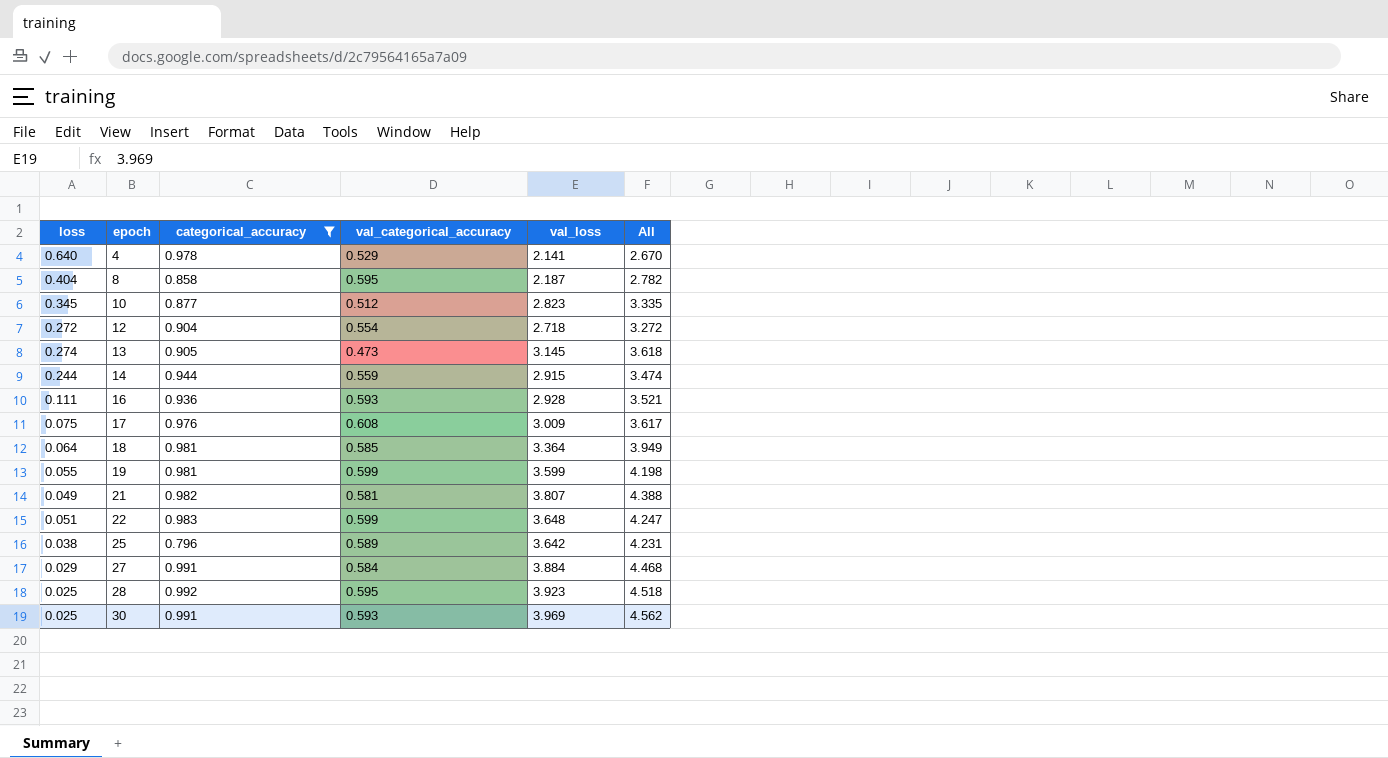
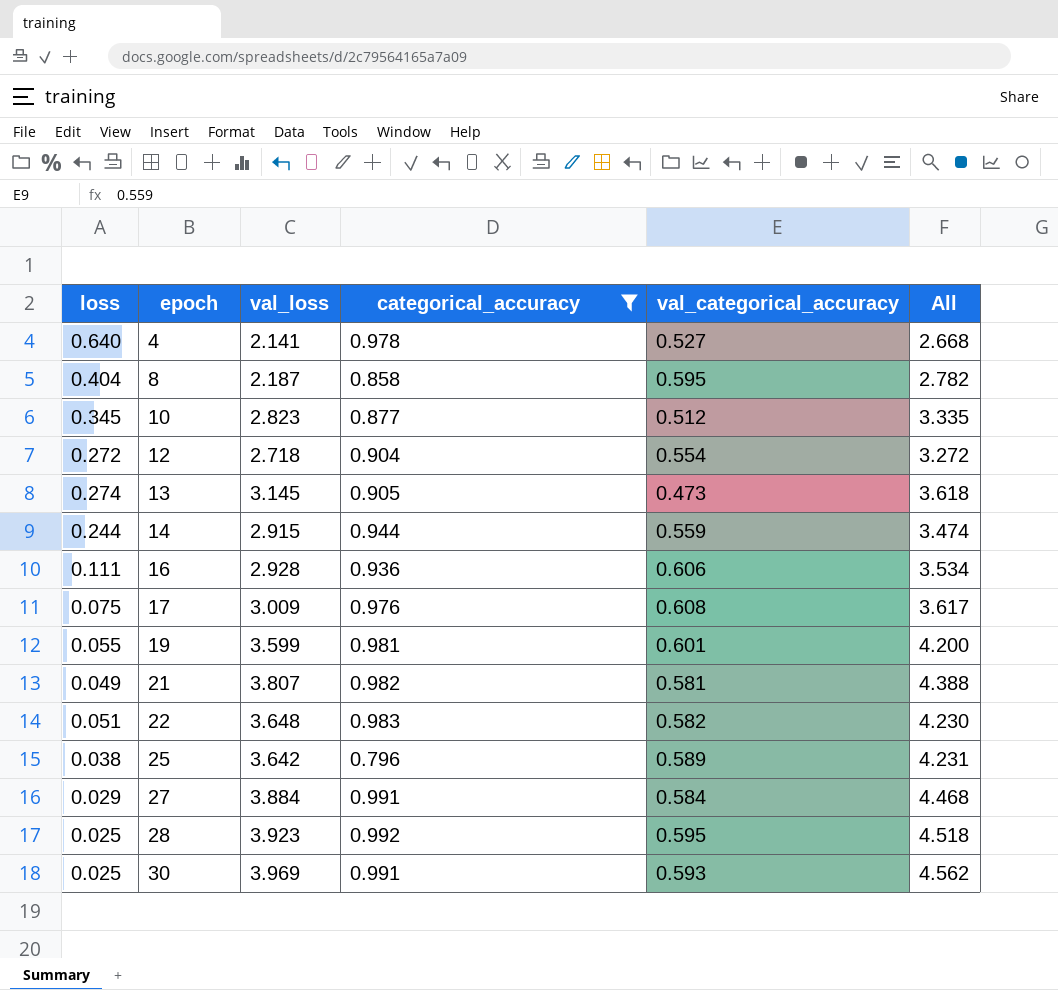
column val_loss | position: 5 -> 3
row 18: 0.064 | 0.981 | 0.585 | 3.364 | 3.949 -> none
4 | val_categorical_accuracy: 0.529 -> 0.527
4 | All: 2.670 -> 2.668
16 | val_categorical_accuracy: 0.593 -> 0.606
16 | All: 3.521 -> 3.534
19 | val_categorical_accuracy: 0.599 -> 0.601
19 | All: 4.198 -> 4.200
22 | val_categorical_accuracy: 0.599 -> 0.582
22 | All: 4.247 -> 4.230

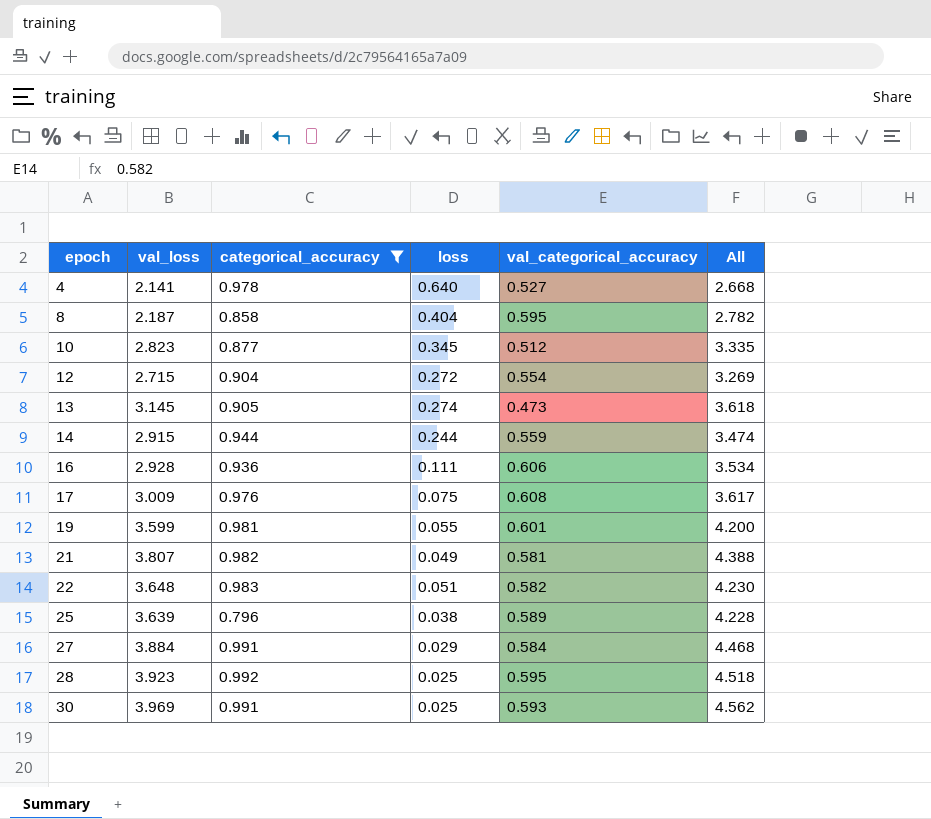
column loss | position: 1 -> 4
12 | val_loss: 2.718 -> 2.715
12 | All: 3.272 -> 3.269
25 | val_loss: 3.642 -> 3.639
25 | All: 4.231 -> 4.228

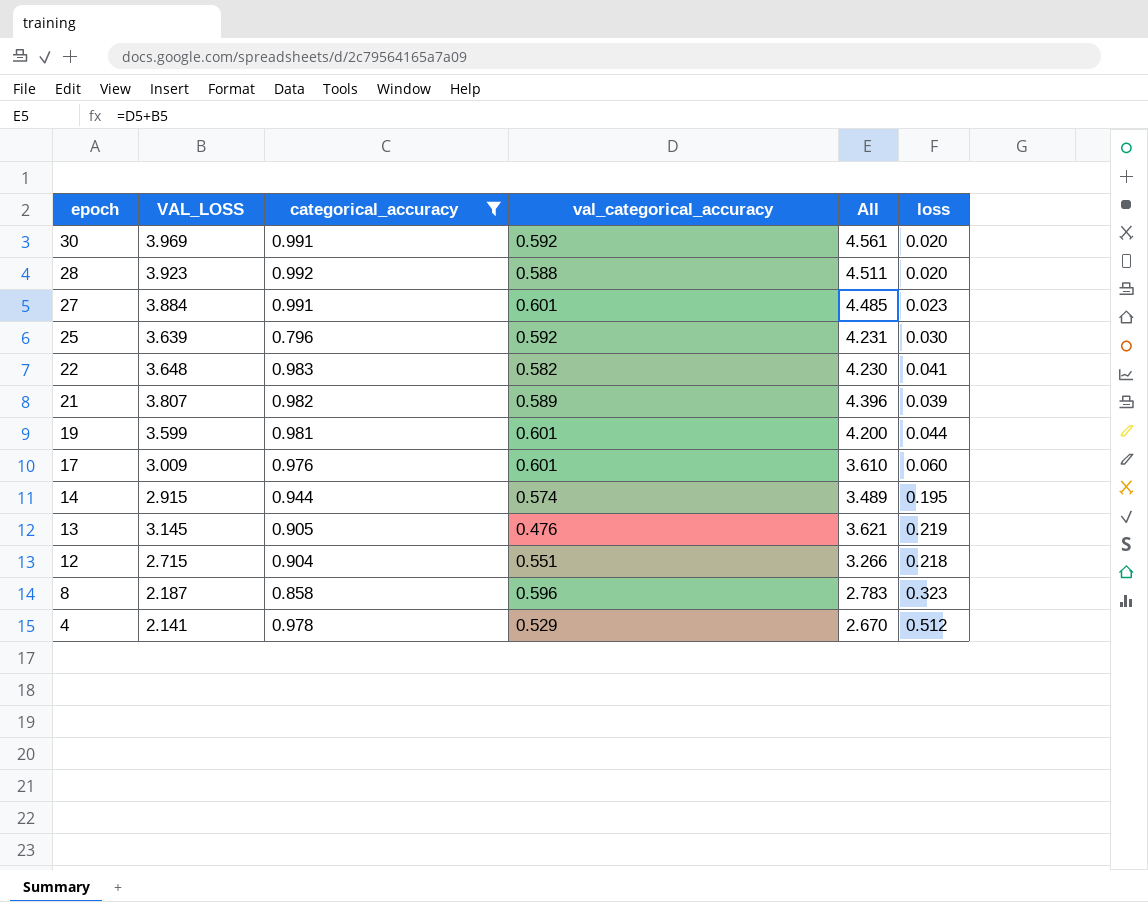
row order: epoch ascending -> epoch descending
column name: val_loss -> VAL_LOSS
column loss | position: 4 -> 6
row 10: 2.823 | 0.877 | 0.345 | 0.512 | 3.335 -> none
row 16: 2.928 | 0.936 | 0.111 | 0.606 | 3.534 -> none
30 | val_categorical_accuracy: 0.593 -> 0.592
30 | All: 4.562 -> 4.561
30 | loss: 0.025 -> 0.020
28 | val_categorical_accuracy: 0.595 -> 0.588
28 | All: 4.518 -> 4.511
28 | loss: 0.025 -> 0.020
27 | val_categorical_accuracy: 0.584 -> 0.601
27 | All: 4.468 -> 4.485
27 | loss: 0.029 -> 0.023
25 | val_categorical_accuracy: 0.589 -> 0.592
25 | All: 4.228 -> 4.231
25 | loss: 0.038 -> 0.030
22 | loss: 0.051 -> 0.041
21 | val_categorical_accuracy: 0.581 -> 0.589
21 | All: 4.388 -> 4.396
21 | loss: 0.049 -> 0.039
19 | loss: 0.055 -> 0.044
17 | val_categorical_accuracy: 0.608 -> 0.601
17 | All: 3.617 -> 3.610
17 | loss: 0.075 -> 0.060
14 | val_categorical_accuracy: 0.559 -> 0.574
14 | All: 3.474 -> 3.489
14 | loss: 0.244 -> 0.195
13 | val_categorical_accuracy: 0.473 -> 0.476
13 | All: 3.618 -> 3.621
13 | loss: 0.274 -> 0.219
12 | val_categorical_accuracy: 0.554 -> 0.551
12 | All: 3.269 -> 3.266
12 | loss: 0.272 -> 0.218
8 | val_categorical_accuracy: 0.595 -> 0.596
8 | All: 2.782 -> 2.783
8 | loss: 0.404 -> 0.323
4 | val_categorical_accuracy: 0.527 -> 0.529
4 | All: 2.668 -> 2.670
4 | loss: 0.640 -> 0.512

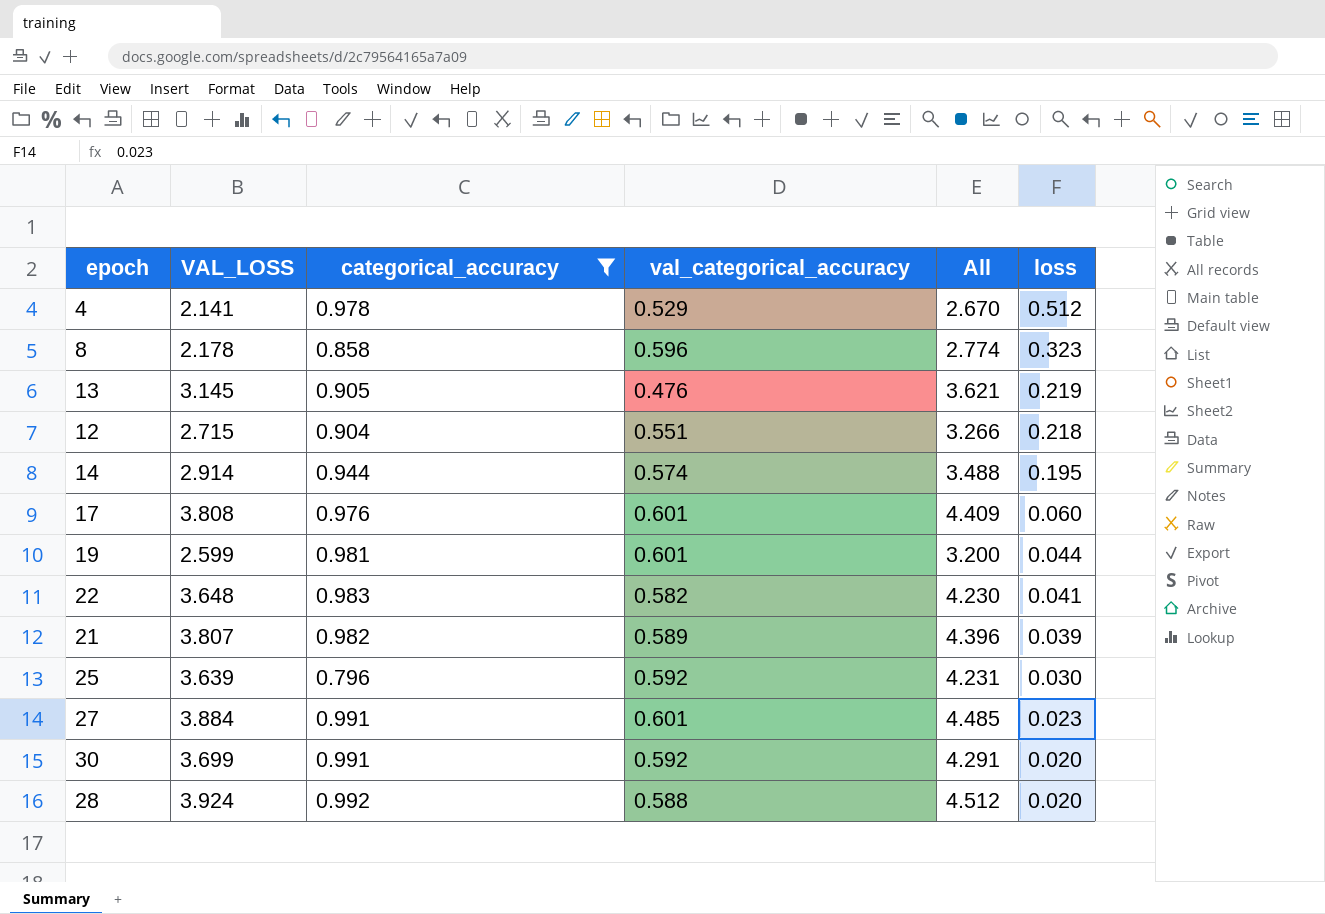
row order: epoch descending -> loss descending
8 | VAL_LOSS: 2.187 -> 2.178
8 | All: 2.783 -> 2.774
14 | VAL_LOSS: 2.915 -> 2.914
14 | All: 3.489 -> 3.488
17 | VAL_LOSS: 3.009 -> 3.808
17 | All: 3.610 -> 4.409
19 | VAL_LOSS: 3.599 -> 2.599
19 | All: 4.200 -> 3.200
30 | VAL_LOSS: 3.969 -> 3.699
30 | All: 4.561 -> 4.291
28 | VAL_LOSS: 3.923 -> 3.924
28 | All: 4.511 -> 4.512

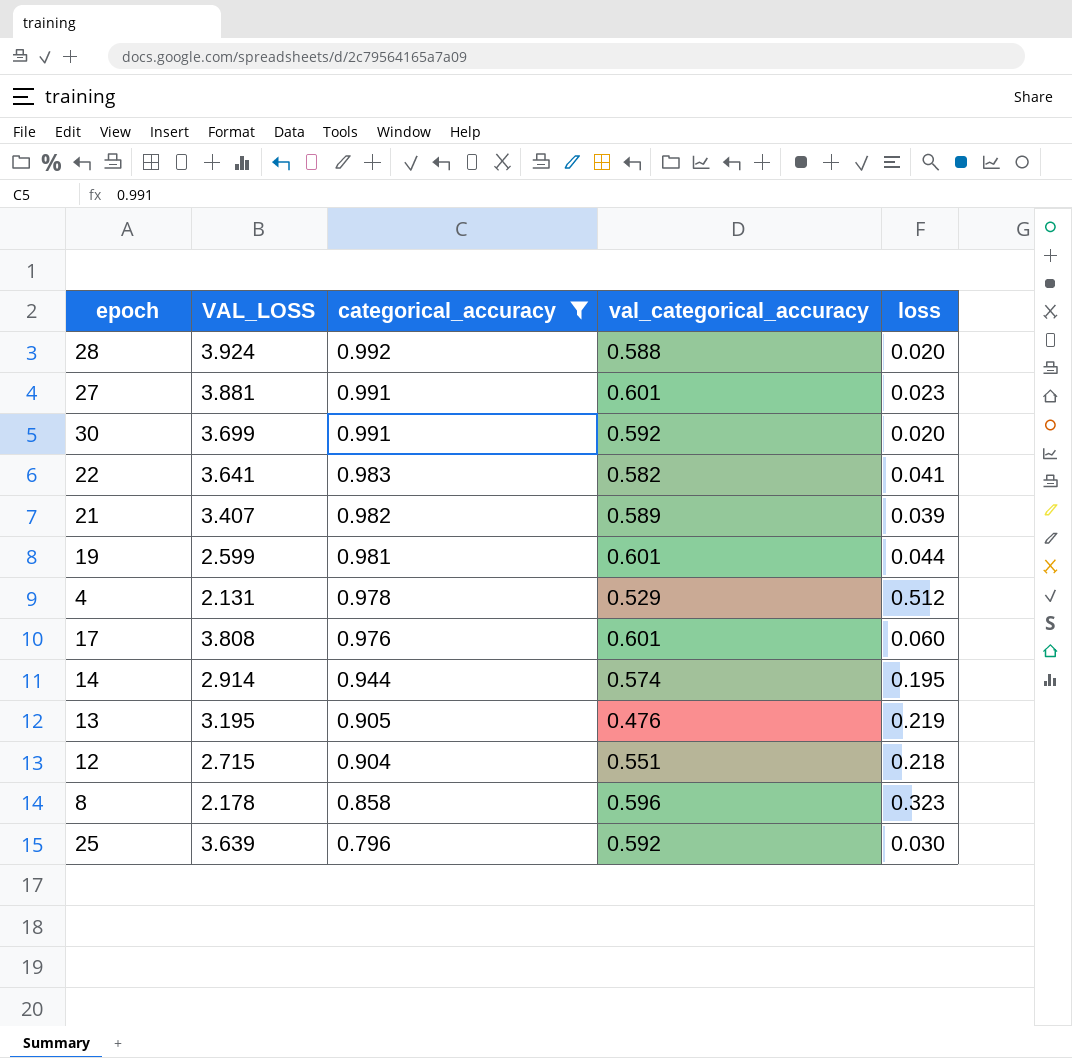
row order: loss descending -> categorical_accuracy descending
column All | formula: [VAL_LOSS] + [val_categorical_accuracy] -> none
27 | VAL_LOSS: 3.884 -> 3.881
22 | VAL_LOSS: 3.648 -> 3.641
21 | VAL_LOSS: 3.807 -> 3.407
4 | VAL_LOSS: 2.141 -> 2.131
13 | VAL_LOSS: 3.145 -> 3.195

